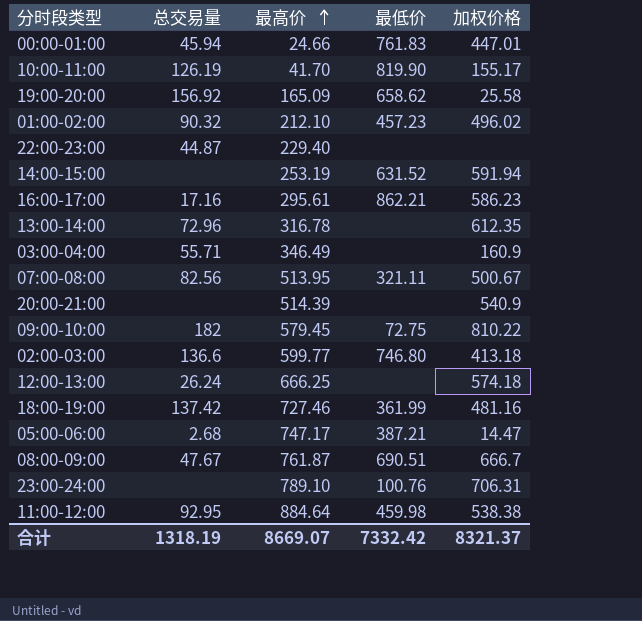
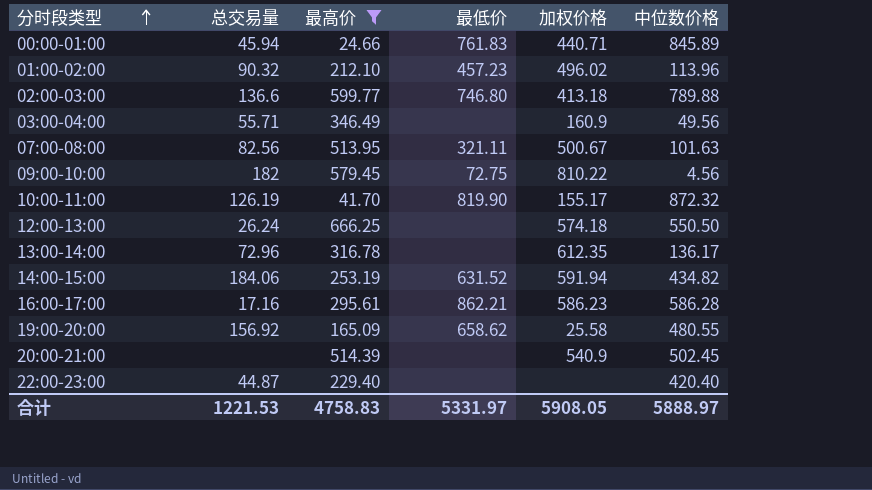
filter: none -> 最高价 <= 666.25
row order: 最高价 ascending -> 分时段类型 ascending
column 中位数价格 | position: none -> 6
00:00-01:00 | 加权价格: 447.01 -> 440.71
14:00-15:00 | 总交易量: none -> 184.06
合计 | 总交易量: 1318.19 -> 1221.53
合计 | 最高价: 8669.07 -> 4758.83
合计 | 最低价: 7332.42 -> 5331.97
合计 | 加权价格: 8321.37 -> 5908.05

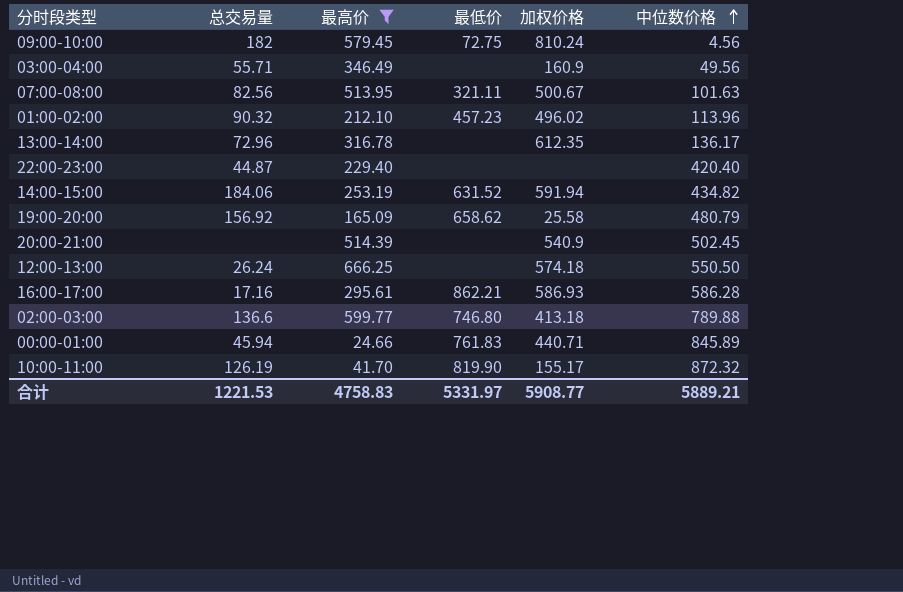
row order: 分时段类型 ascending -> 中位数价格 ascending
09:00-10:00 | 加权价格: 810.22 -> 810.24
19:00-20:00 | 中位数价格: 480.55 -> 480.79
16:00-17:00 | 加权价格: 586.23 -> 586.93
合计 | 加权价格: 5908.05 -> 5908.77
合计 | 中位数价格: 5888.97 -> 5889.21

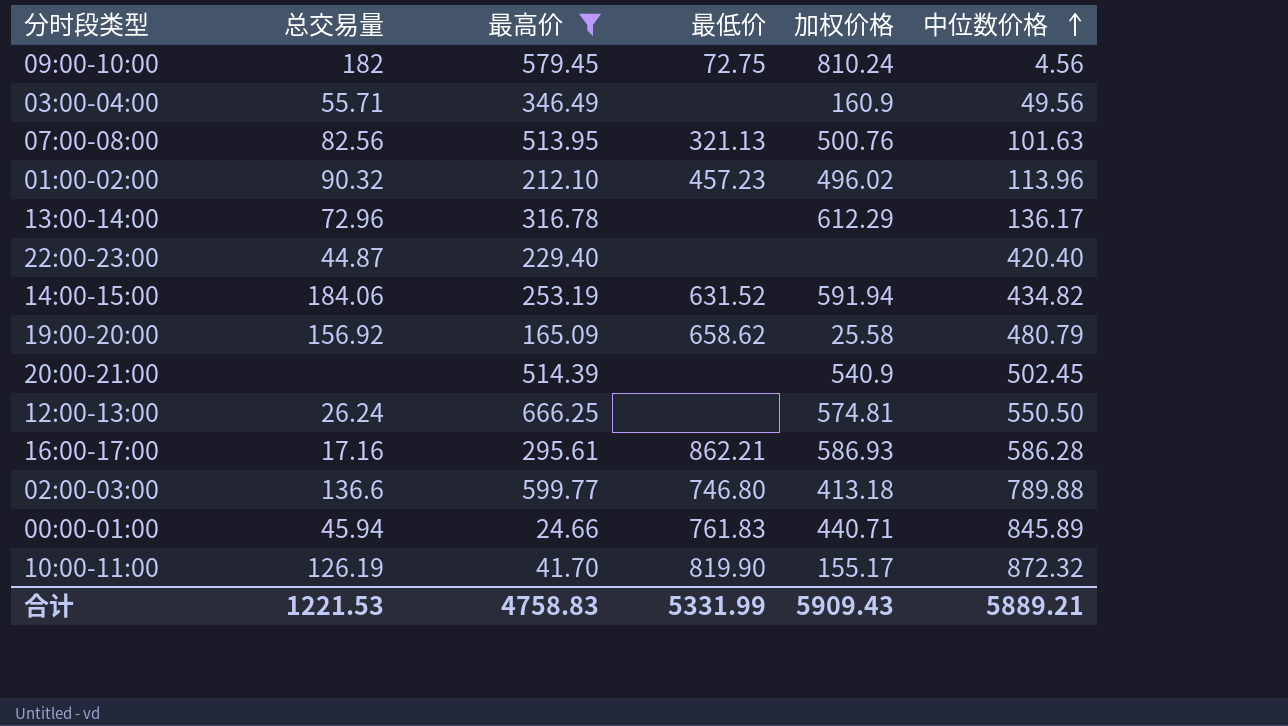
07:00-08:00 | 最低价: 321.11 -> 321.13
07:00-08:00 | 加权价格: 500.67 -> 500.76
13:00-14:00 | 加权价格: 612.35 -> 612.29
12:00-13:00 | 加权价格: 574.18 -> 574.81
合计 | 最低价: 5331.97 -> 5331.99
合计 | 加权价格: 5908.77 -> 5909.43

